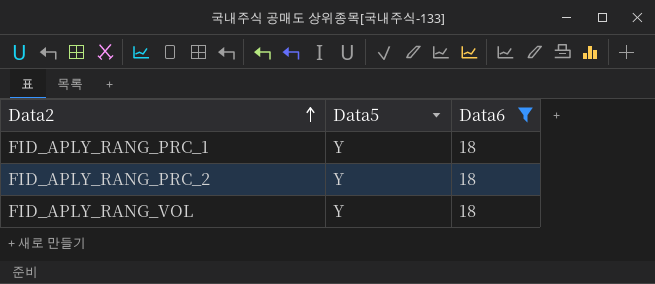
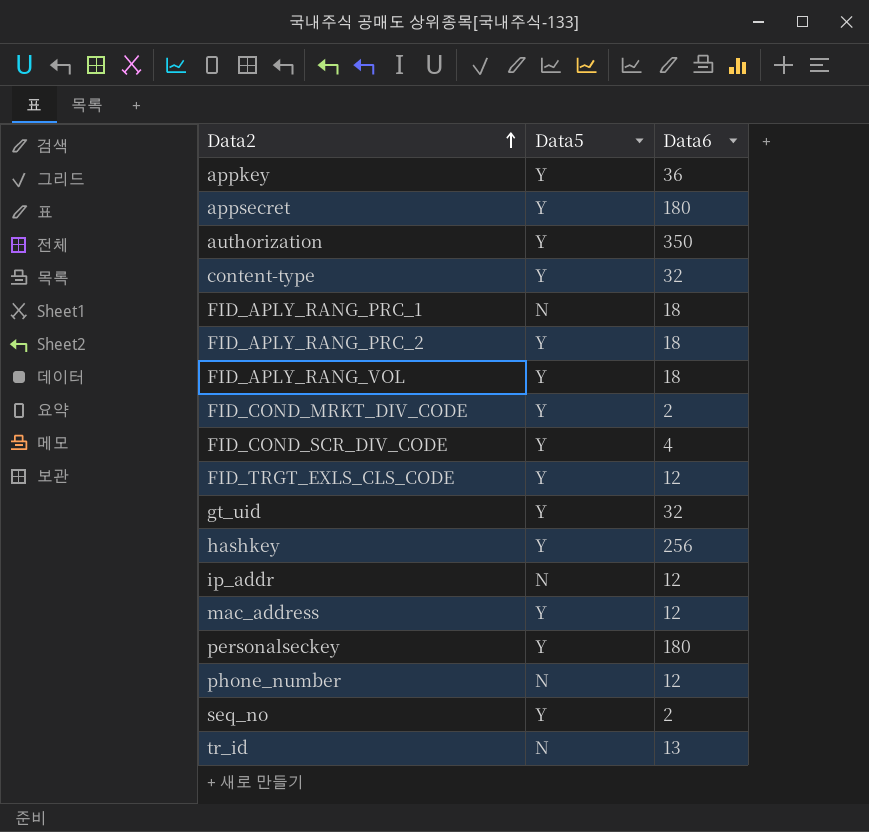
filter: Data6 = 18 -> none
FID_APLY_RANG_PRC_1 | Data5: Y -> N

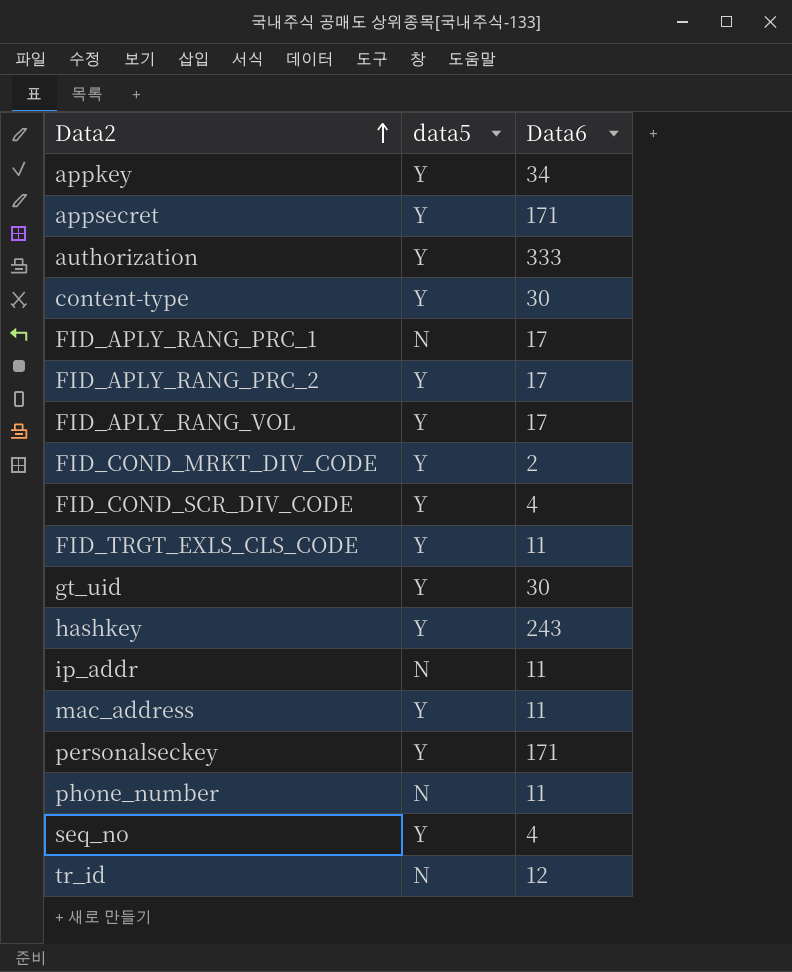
column name: Data5 -> data5
appkey | Data6: 36 -> 34
appsecret | Data6: 180 -> 171
authorization | Data6: 350 -> 333
content-type | Data6: 32 -> 30
FID_APLY_RANG_PRC_1 | Data6: 18 -> 17
FID_APLY_RANG_PRC_2 | Data6: 18 -> 17
FID_APLY_RANG_VOL | Data6: 18 -> 17
FID_TRGT_EXLS_CLS_CODE | Data6: 12 -> 11
gt_uid | Data6: 32 -> 30
hashkey | Data6: 256 -> 243
ip_addr | Data6: 12 -> 11
mac_address | Data6: 12 -> 11
personalseckey | Data6: 180 -> 171
phone_number | Data6: 12 -> 11
seq_no | Data6: 2 -> 4
tr_id | Data6: 13 -> 12

